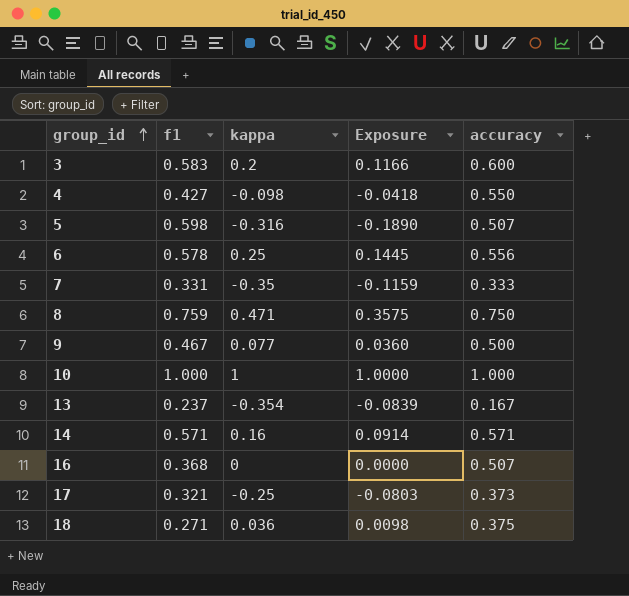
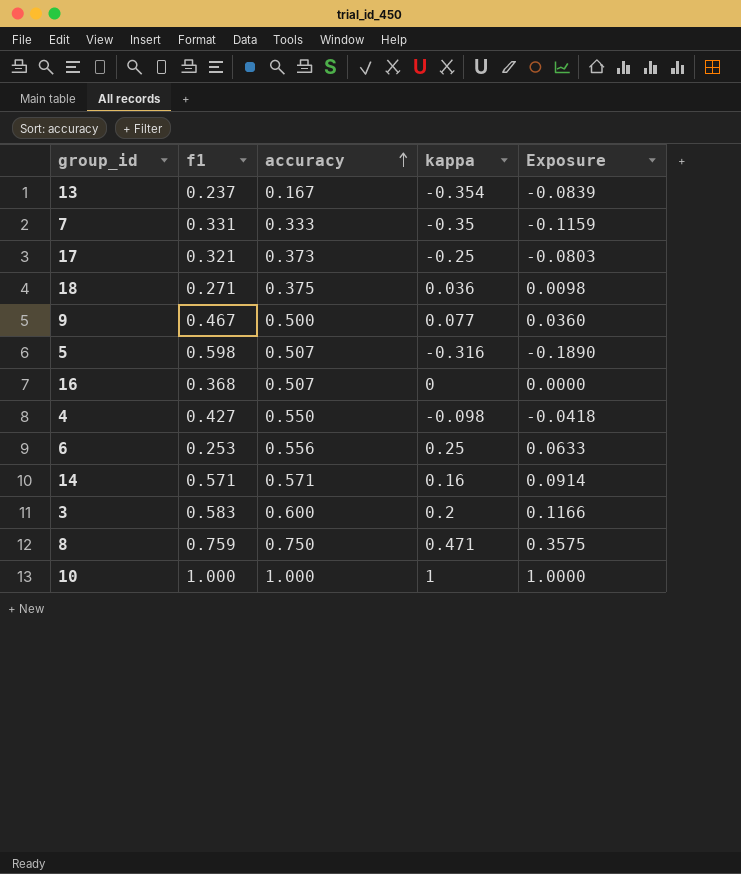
row order: group_id ascending -> accuracy ascending
column accuracy | position: 5 -> 3
6 | f1: 0.578 -> 0.253
6 | Exposure: 0.1445 -> 0.0633

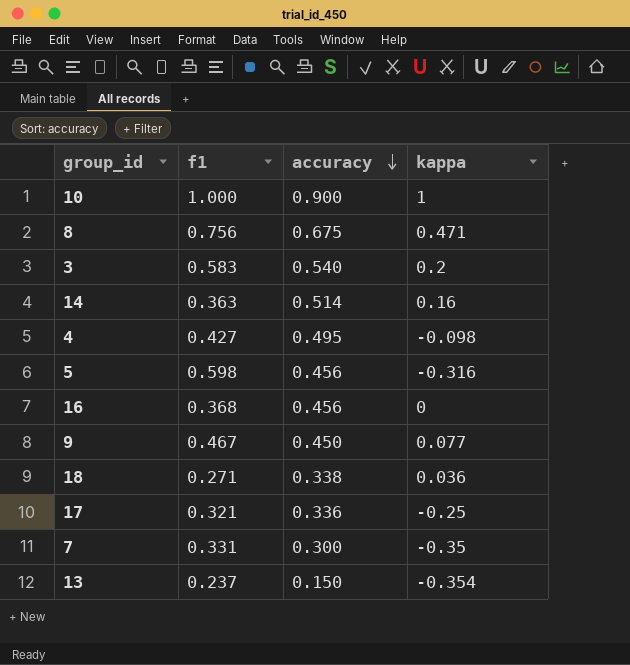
row order: accuracy ascending -> accuracy descending
column Exposure | formula: [f1] * [kappa] -> none
row 6: 0.253 | 0.556 | 0.25 | 0.0633 -> none
10 | accuracy: 1.000 -> 0.900
8 | f1: 0.759 -> 0.756
8 | accuracy: 0.750 -> 0.675
3 | accuracy: 0.600 -> 0.540
14 | f1: 0.571 -> 0.363
14 | accuracy: 0.571 -> 0.514
4 | accuracy: 0.550 -> 0.495
5 | accuracy: 0.507 -> 0.456
16 | accuracy: 0.507 -> 0.456
9 | accuracy: 0.500 -> 0.450
18 | accuracy: 0.375 -> 0.338
17 | accuracy: 0.373 -> 0.336
7 | accuracy: 0.333 -> 0.300
13 | accuracy: 0.167 -> 0.150

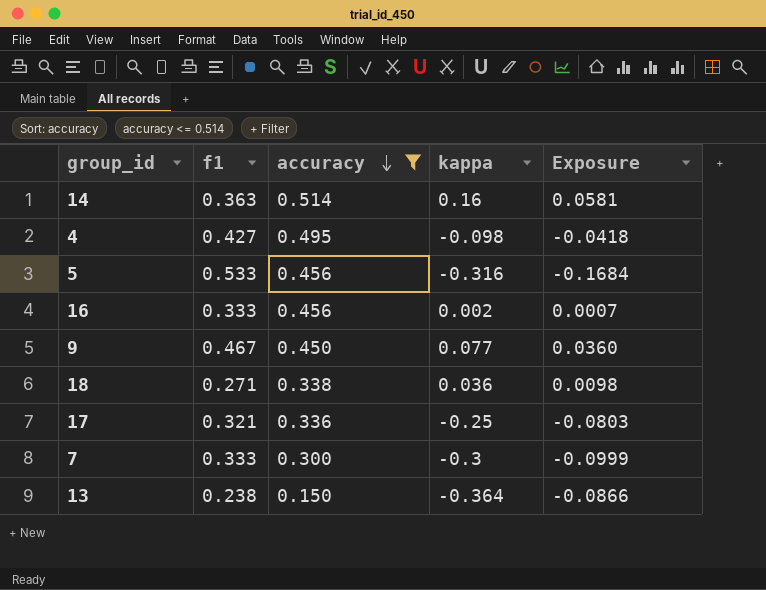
filter: none -> accuracy <= 0.514
column Exposure | formula: none -> [f1] * [kappa]
5 | f1: 0.598 -> 0.533
16 | f1: 0.368 -> 0.333
16 | kappa: 0 -> 0.002
7 | f1: 0.331 -> 0.333
7 | kappa: -0.35 -> -0.3
13 | f1: 0.237 -> 0.238
13 | kappa: -0.354 -> -0.364

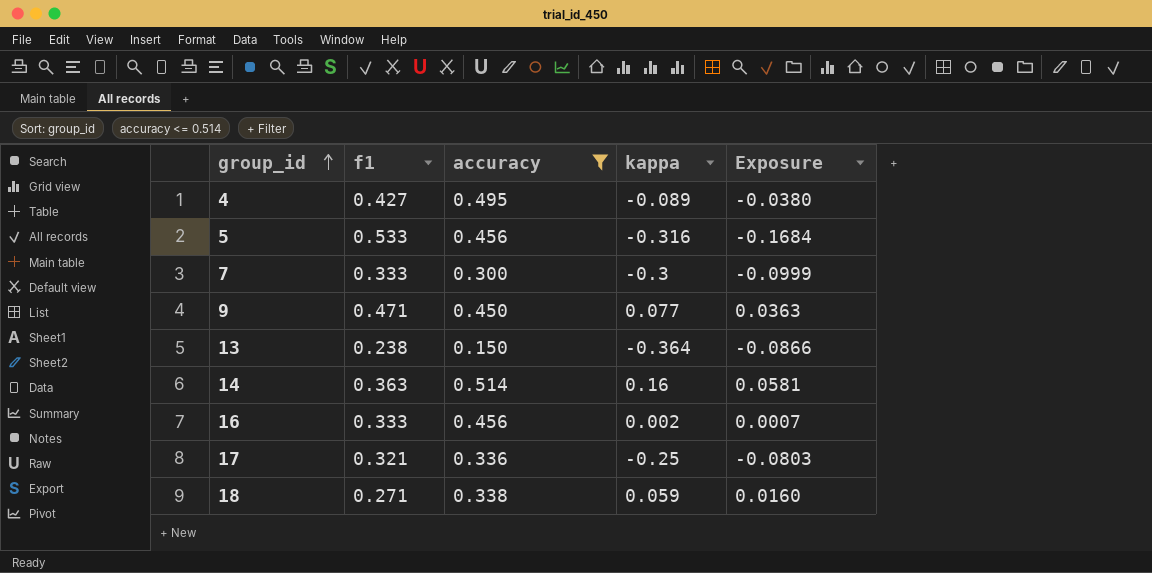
row order: accuracy descending -> group_id ascending
4 | kappa: -0.098 -> -0.089
4 | Exposure: -0.0418 -> -0.0380
9 | f1: 0.467 -> 0.471
9 | Exposure: 0.0360 -> 0.0363
18 | kappa: 0.036 -> 0.059
18 | Exposure: 0.0098 -> 0.0160

